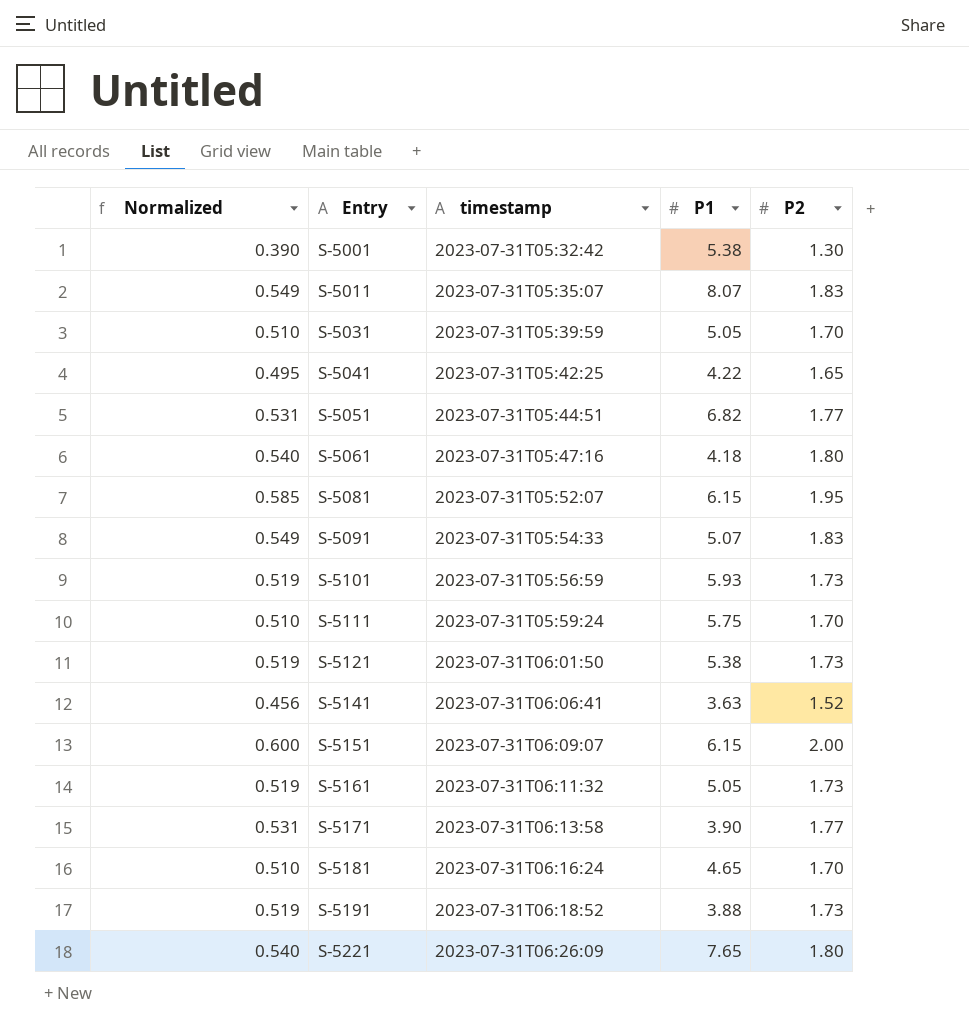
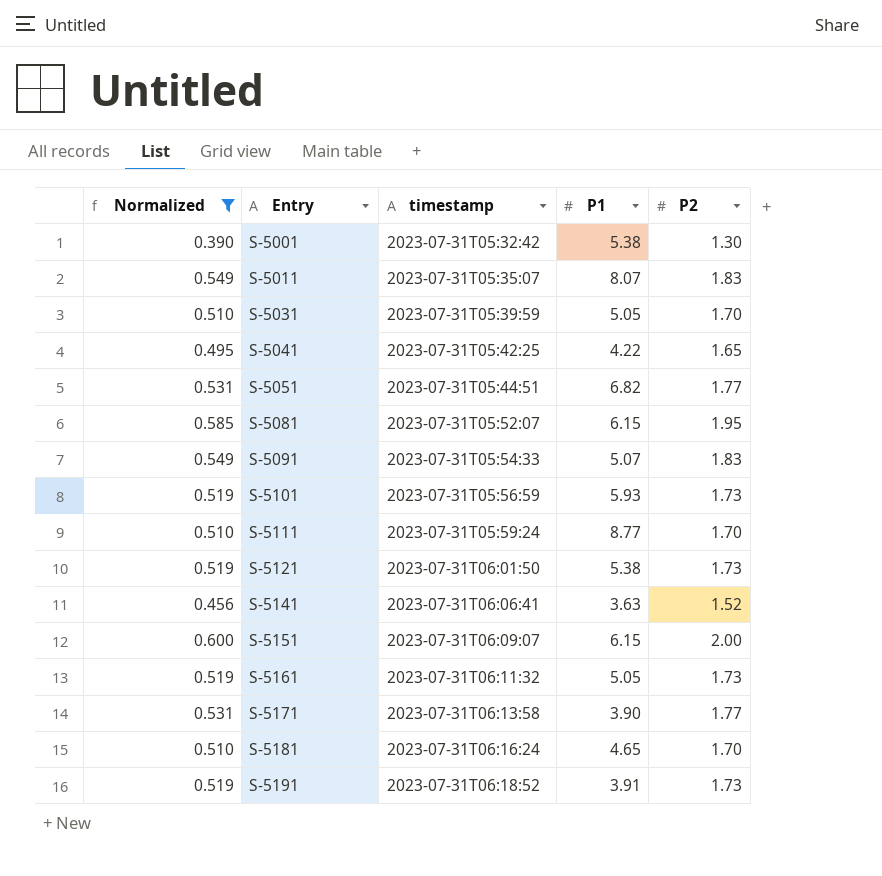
filter: none -> Normalized != 0.540
S-5111 | P1: 5.75 -> 8.77
S-5191 | P1: 3.88 -> 3.91

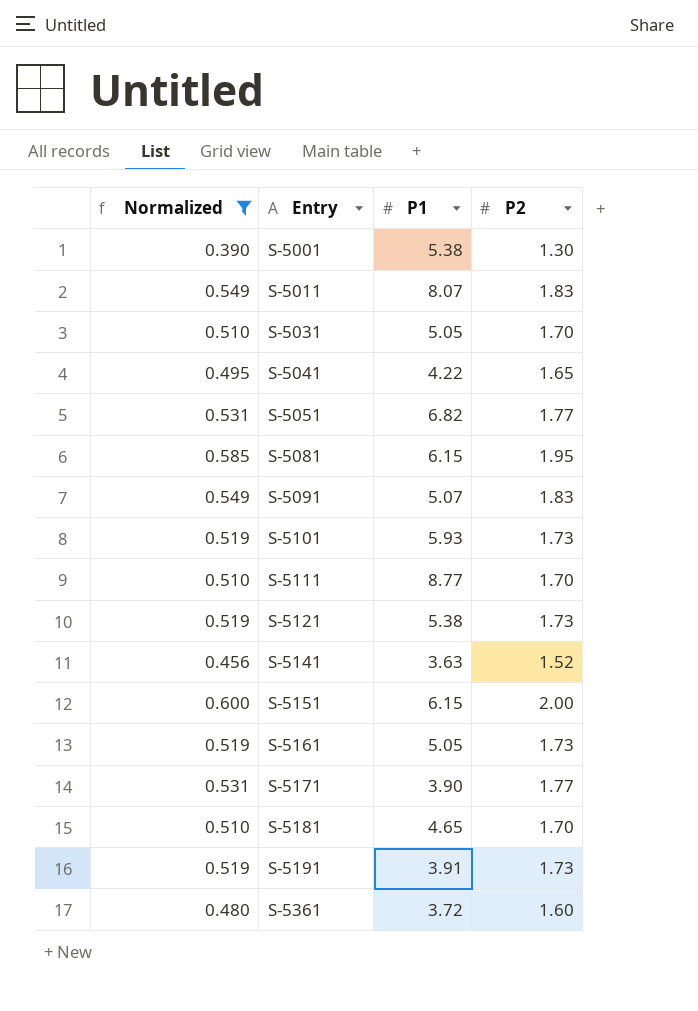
column timestamp | position: 3 -> none
row S-5361: none -> 0.480 | 3.72 | 1.60

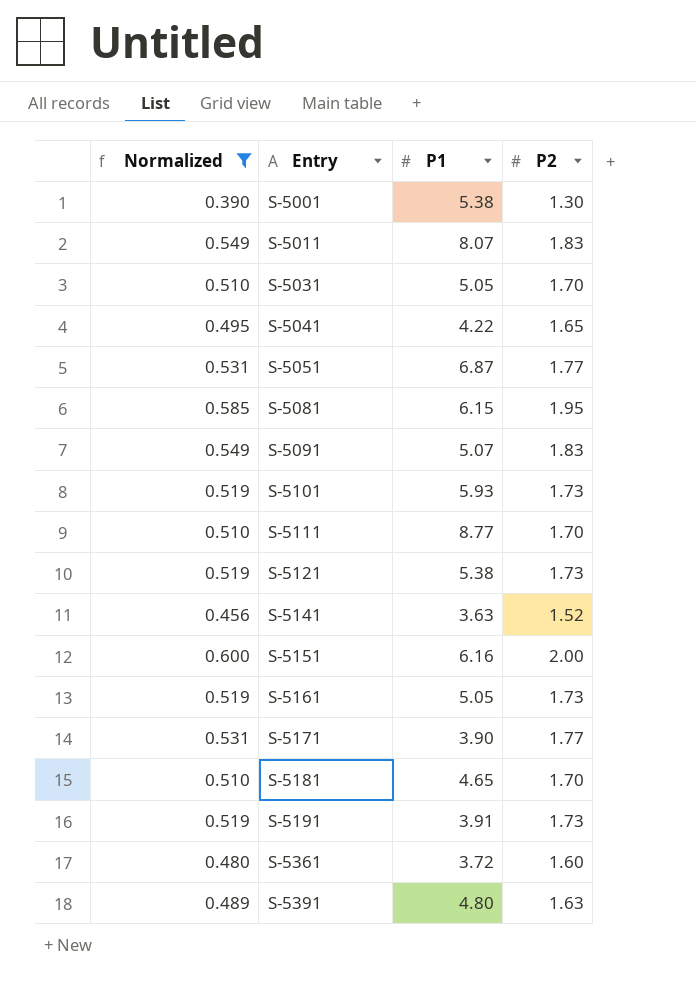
S-5051 | P1: 6.82 -> 6.87
S-5151 | P1: 6.15 -> 6.16
row S-5391: none -> 0.489 | 4.80 | 1.63

